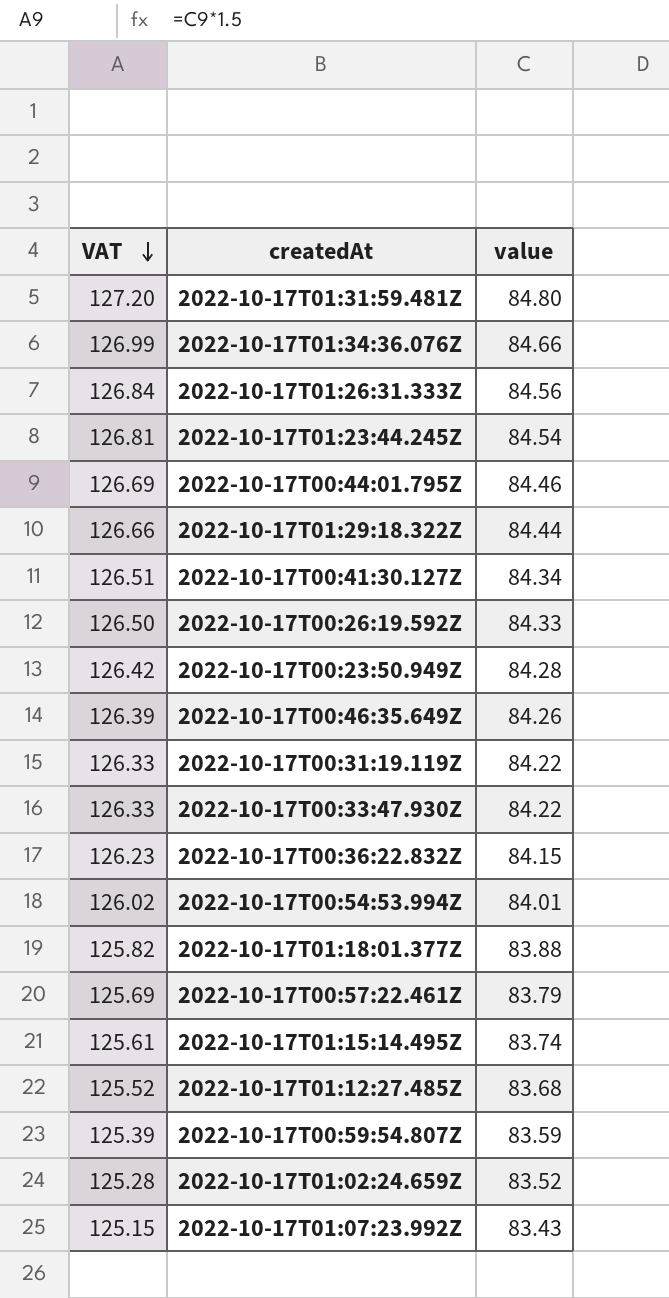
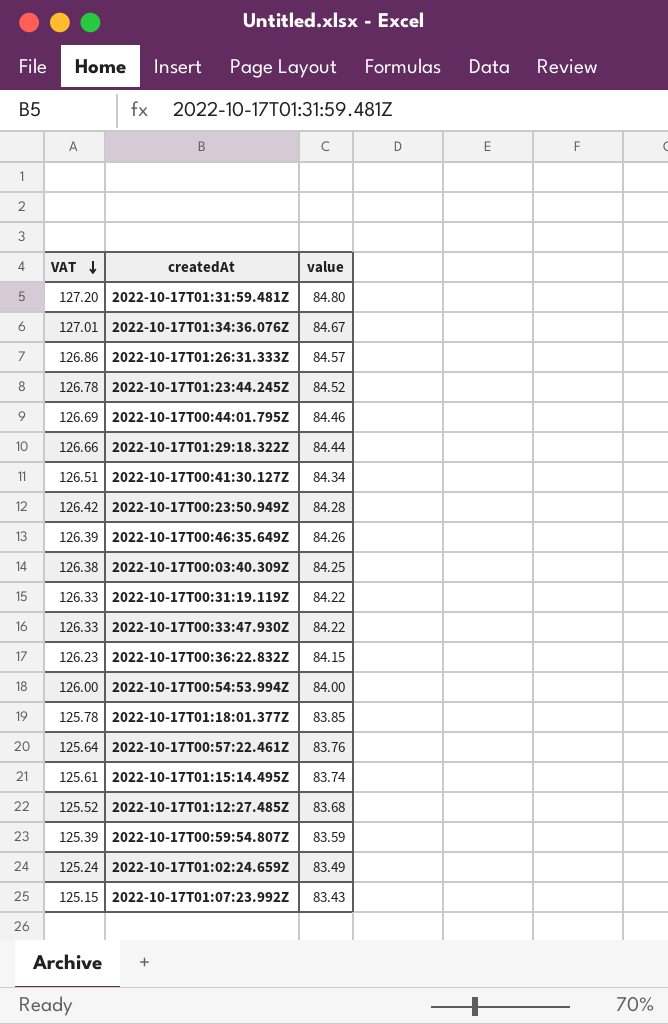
row 2022-10-17T00:26:19.592Z: 126.50 | 84.33 -> none
2022-10-17T01:34:36.076Z | VAT: 126.99 -> 127.01
2022-10-17T01:34:36.076Z | value: 84.66 -> 84.67
2022-10-17T01:26:31.333Z | VAT: 126.84 -> 126.86
2022-10-17T01:26:31.333Z | value: 84.56 -> 84.57
2022-10-17T01:23:44.245Z | VAT: 126.81 -> 126.78
2022-10-17T01:23:44.245Z | value: 84.54 -> 84.52
row 2022-10-17T00:03:40.309Z: none -> 126.38 | 84.25
2022-10-17T00:54:53.994Z | VAT: 126.02 -> 126.00
2022-10-17T00:54:53.994Z | value: 84.01 -> 84.00
2022-10-17T01:18:01.377Z | VAT: 125.82 -> 125.78
2022-10-17T01:18:01.377Z | value: 83.88 -> 83.85
2022-10-17T00:57:22.461Z | VAT: 125.69 -> 125.64
2022-10-17T00:57:22.461Z | value: 83.79 -> 83.76
2022-10-17T01:02:24.659Z | VAT: 125.28 -> 125.24
2022-10-17T01:02:24.659Z | value: 83.52 -> 83.49

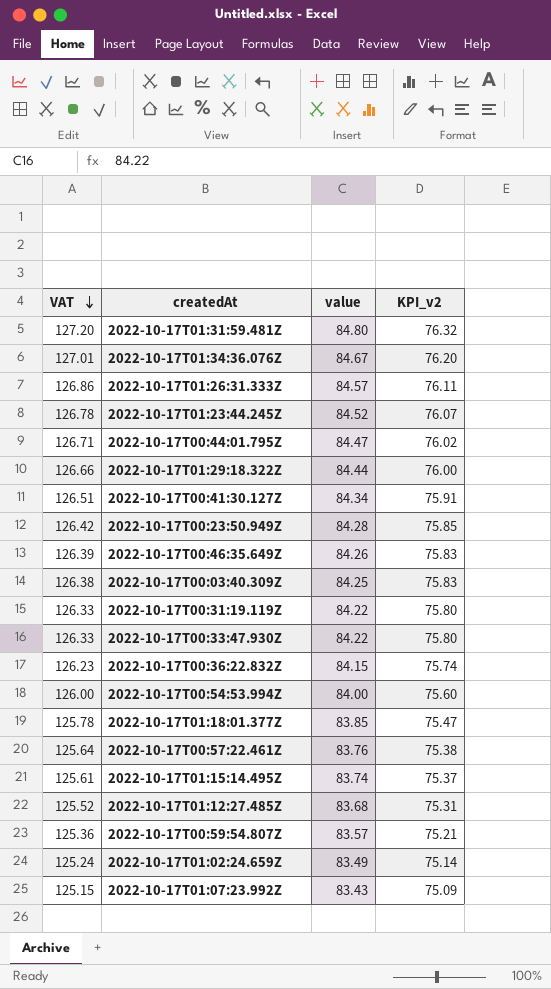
column KPI_v2 | formula: none -> [value] * 0.9
2022-10-17T00:44:01.795Z | VAT: 126.69 -> 126.71
2022-10-17T00:44:01.795Z | value: 84.46 -> 84.47
2022-10-17T00:59:54.807Z | VAT: 125.39 -> 125.36
2022-10-17T00:59:54.807Z | value: 83.59 -> 83.57

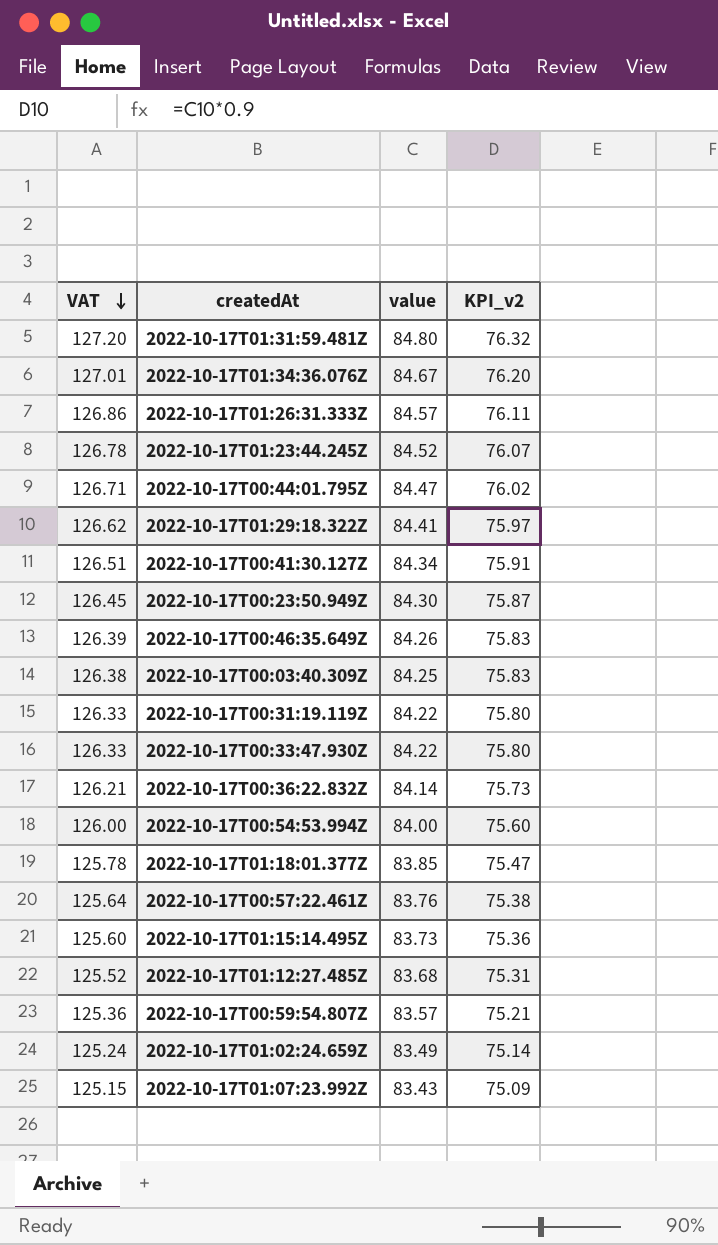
2022-10-17T01:29:18.322Z | VAT: 126.66 -> 126.62
2022-10-17T01:29:18.322Z | value: 84.44 -> 84.41
2022-10-17T01:29:18.322Z | KPI_v2: 76.00 -> 75.97
2022-10-17T00:23:50.949Z | VAT: 126.42 -> 126.45
2022-10-17T00:23:50.949Z | value: 84.28 -> 84.30
2022-10-17T00:23:50.949Z | KPI_v2: 75.85 -> 75.87
2022-10-17T00:36:22.832Z | VAT: 126.23 -> 126.21
2022-10-17T00:36:22.832Z | value: 84.15 -> 84.14
2022-10-17T00:36:22.832Z | KPI_v2: 75.74 -> 75.73
2022-10-17T01:15:14.495Z | VAT: 125.61 -> 125.60
2022-10-17T01:15:14.495Z | value: 83.74 -> 83.73
2022-10-17T01:15:14.495Z | KPI_v2: 75.37 -> 75.36

